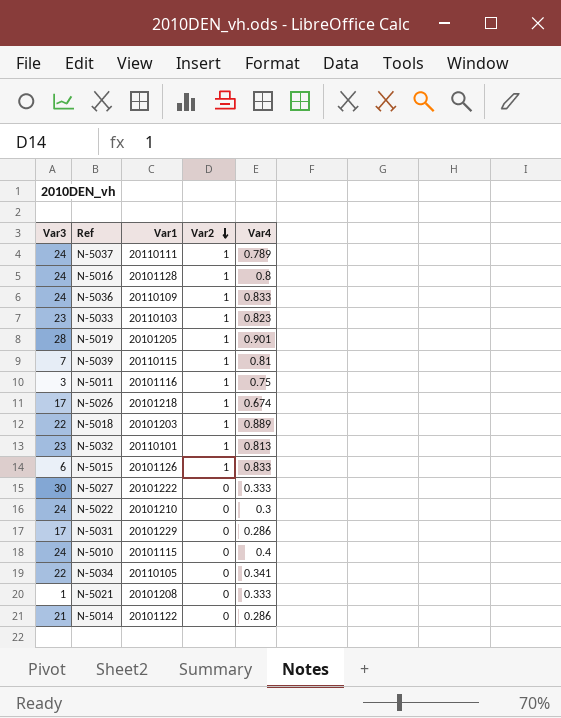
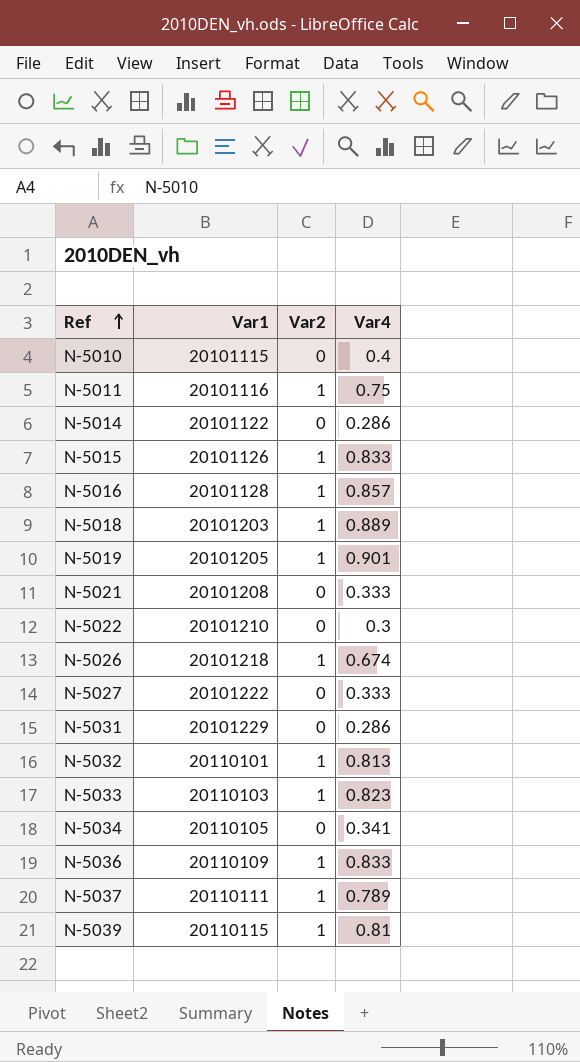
row order: Var2 descending -> Ref ascending
column Var3 | position: 1 -> none
N-5016 | Var4: 0.8 -> 0.857

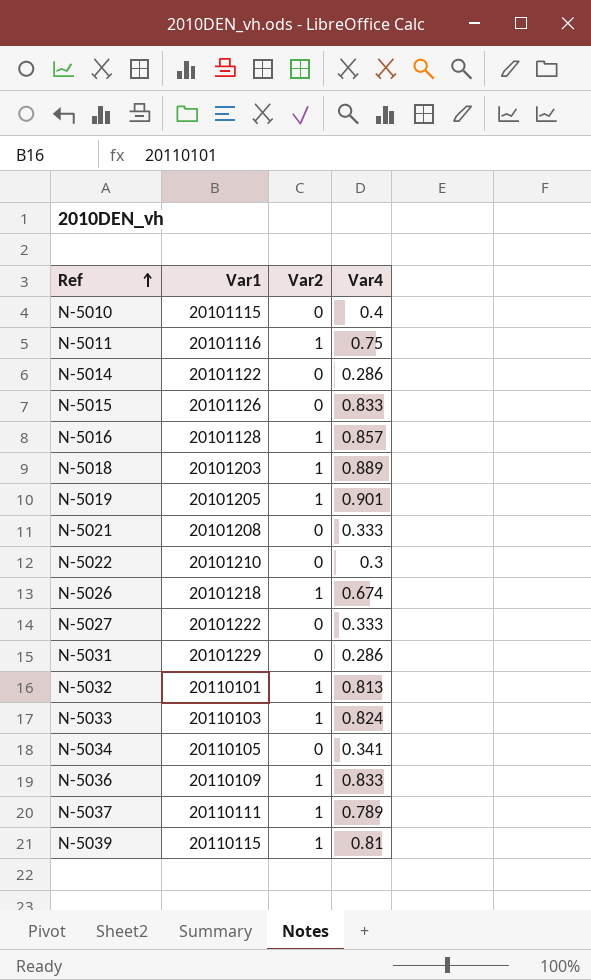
N-5015 | Var2: 1 -> 0
N-5033 | Var4: 0.823 -> 0.824

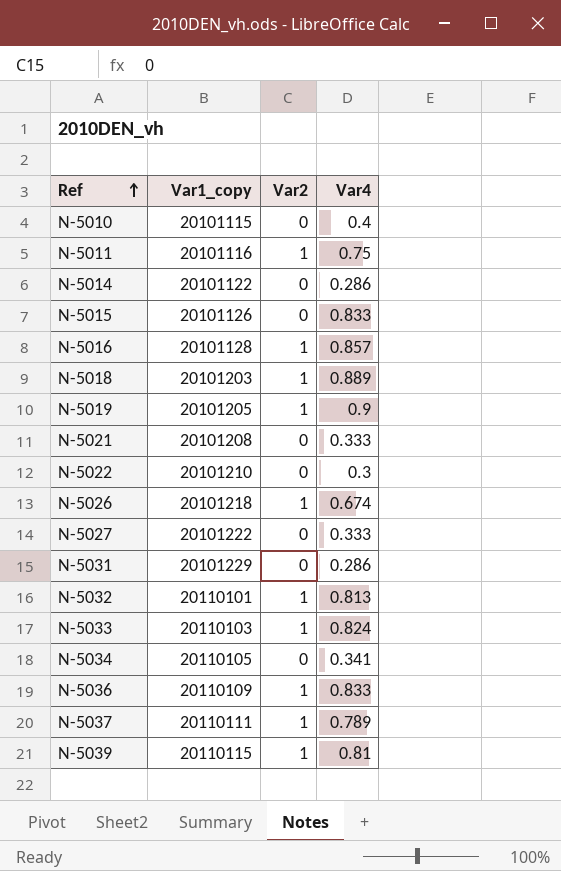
column name: Var1 -> Var1_copy
N-5019 | Var4: 0.901 -> 0.9

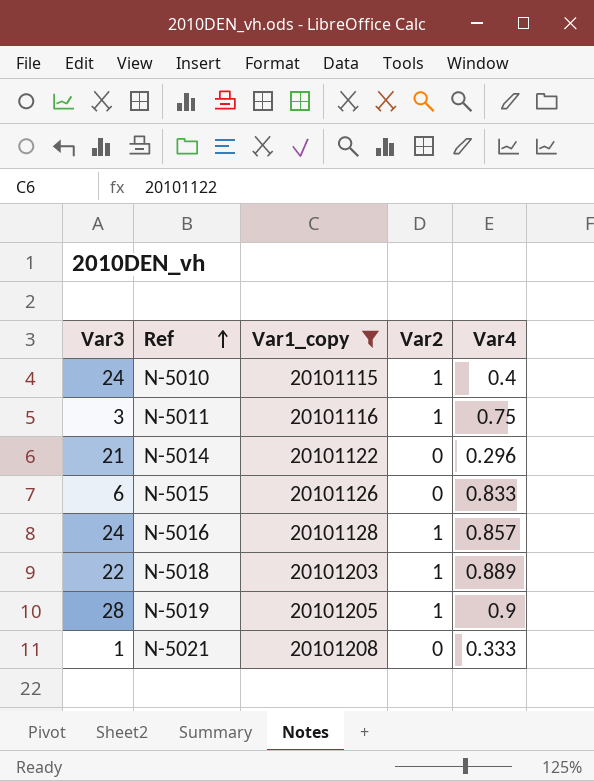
filter: none -> Var1_copy <= 20101208
column Var3 | position: none -> 1
N-5010 | Var2: 0 -> 1
N-5014 | Var4: 0.286 -> 0.296

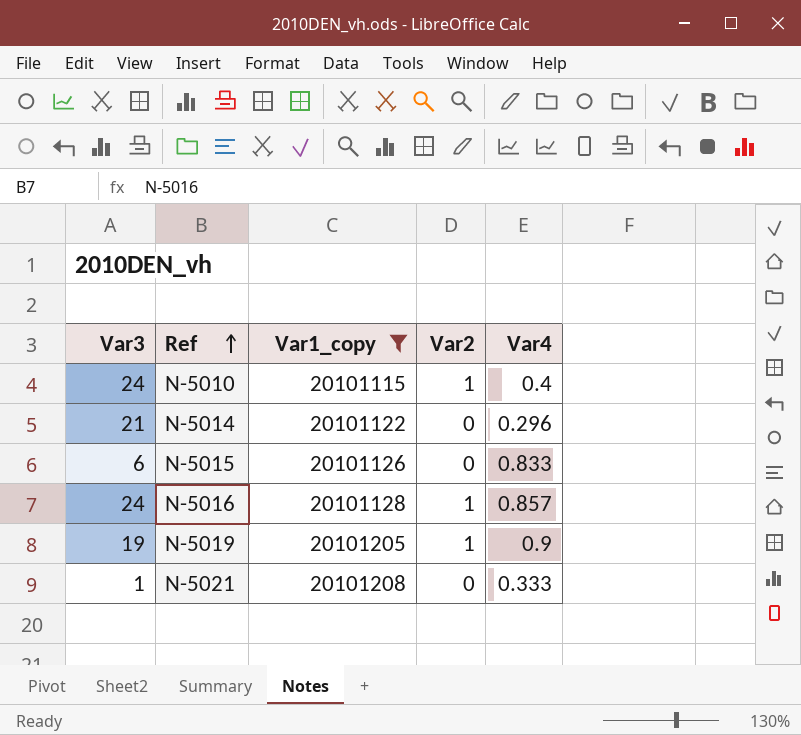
row N-5011: 3 | 20101116 | 1 | 0.75 -> none
row N-5018: 22 | 20101203 | 1 | 0.889 -> none
N-5019 | Var3: 28 -> 19

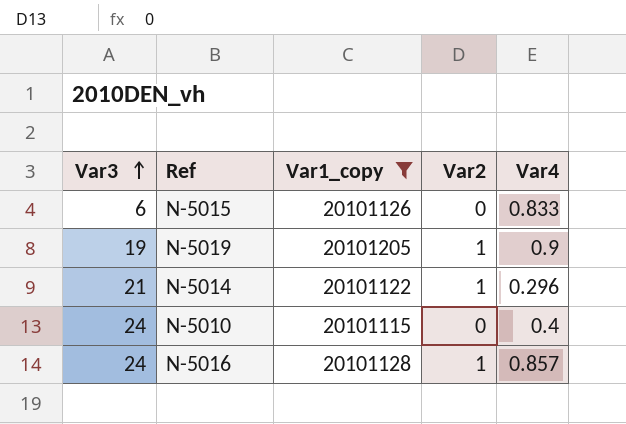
row order: Ref ascending -> Var3 ascending
row N-5021: 1 | 20101208 | 0 | 0.333 -> none
N-5014 | Var2: 0 -> 1
N-5010 | Var2: 1 -> 0

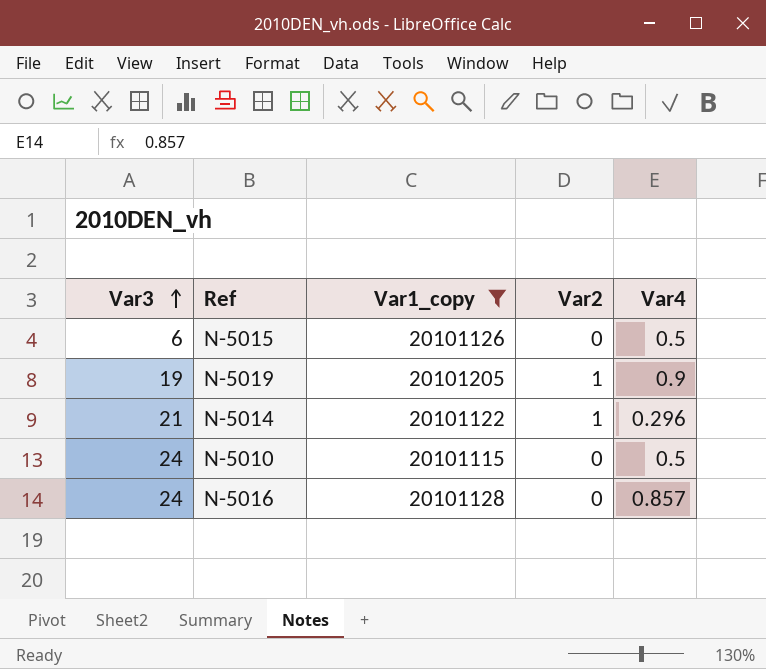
N-5015 | Var4: 0.833 -> 0.5
N-5010 | Var4: 0.4 -> 0.5
N-5016 | Var2: 1 -> 0

